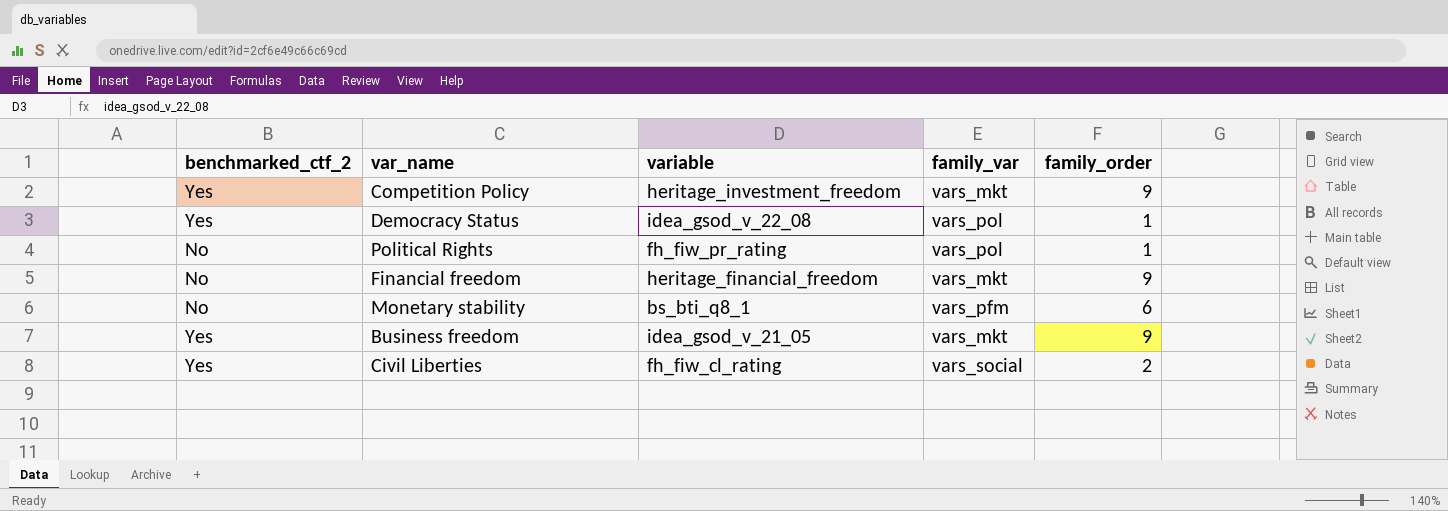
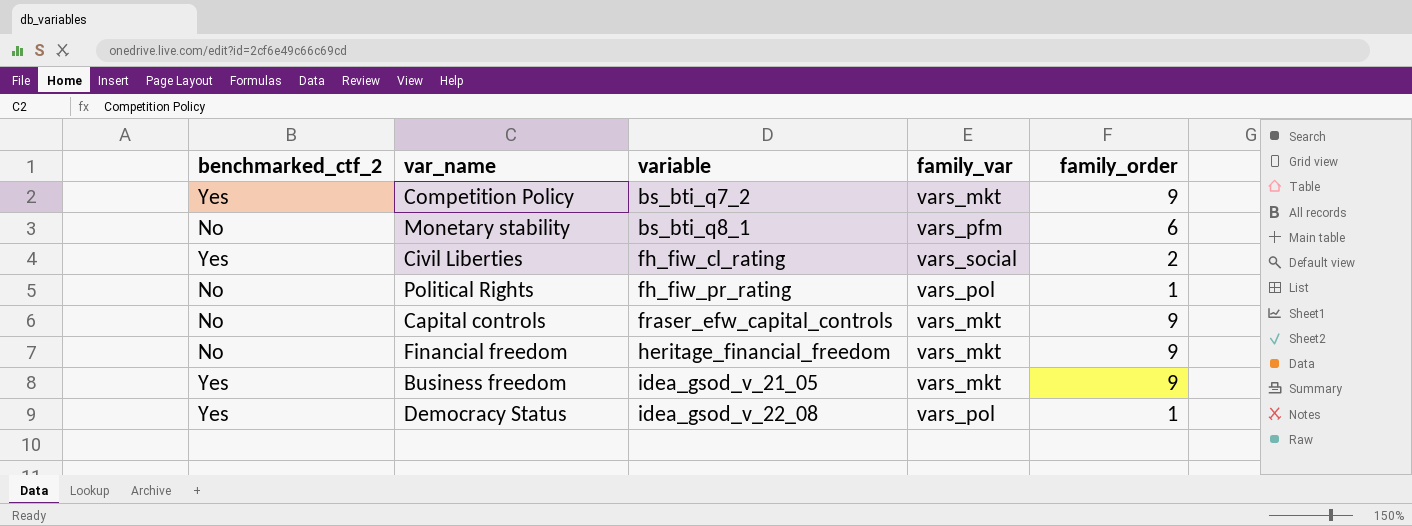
row order: none -> variable ascending
Competition Policy | variable: heritage_investment_freedom -> bs_bti_q7_2
row Capital controls: none -> No | fraser_efw_capital_controls | vars_mkt | 9

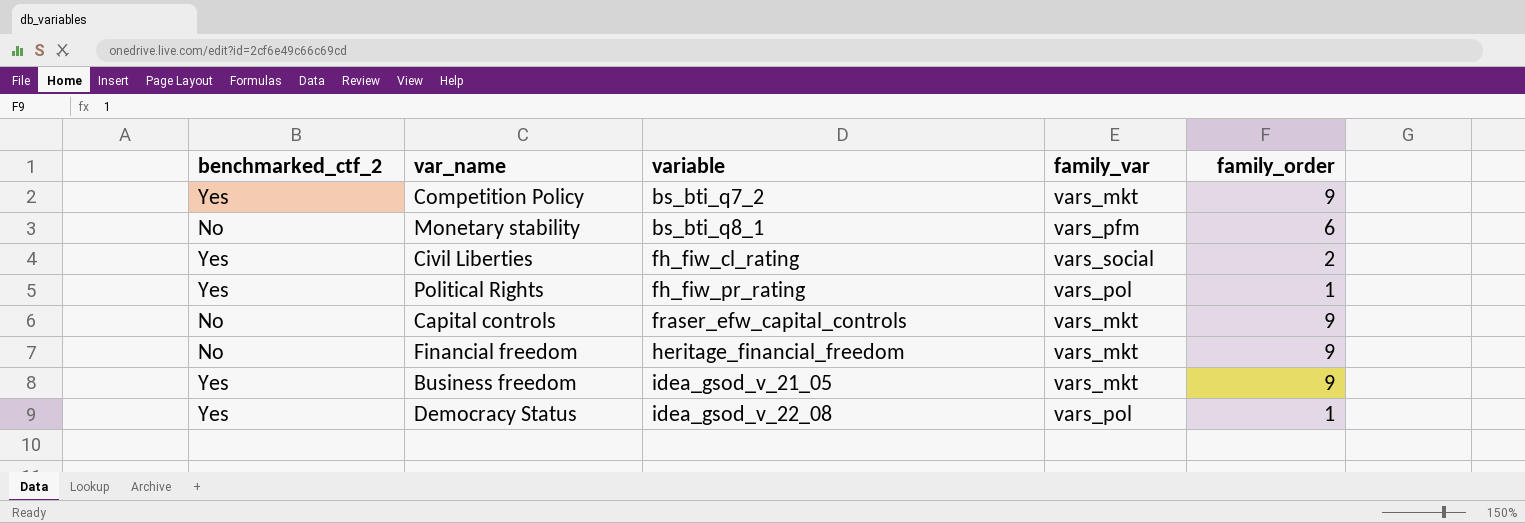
Political Rights | benchmarked_ctf_2: No -> Yes

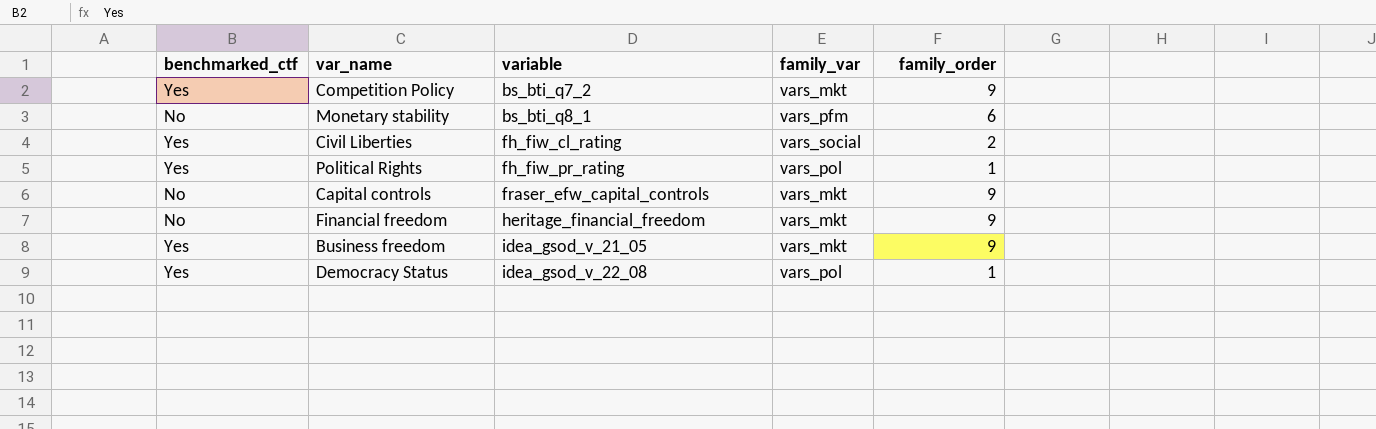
column name: benchmarked_ctf_2 -> benchmarked_ctf

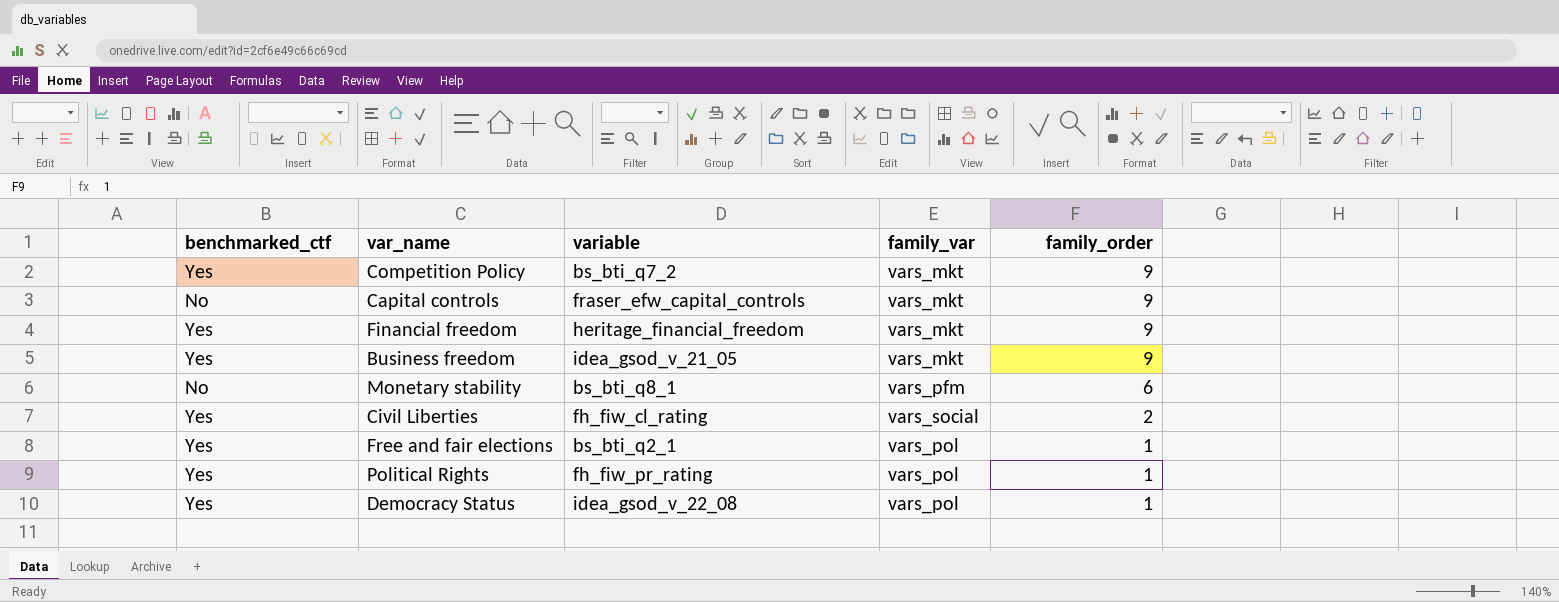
row order: variable ascending -> family_order descending
Financial freedom | benchmarked_ctf: No -> Yes
row Free and fair elections: none -> Yes | bs_bti_q2_1 | vars_pol | 1

